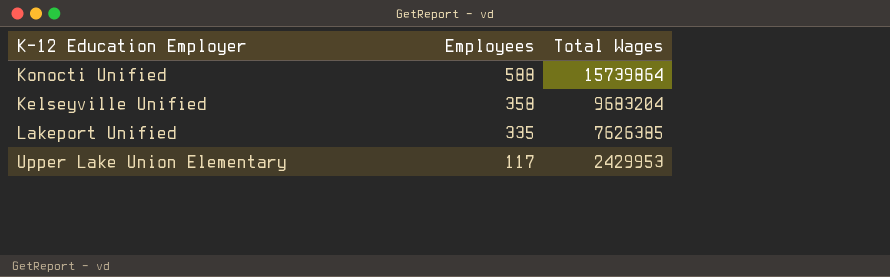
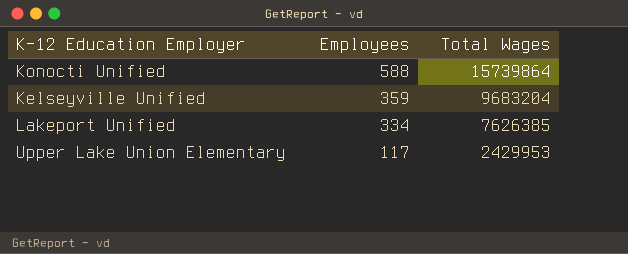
Kelseyville Unified | Employees: 358 -> 359
Lakeport Unified | Employees: 335 -> 334

